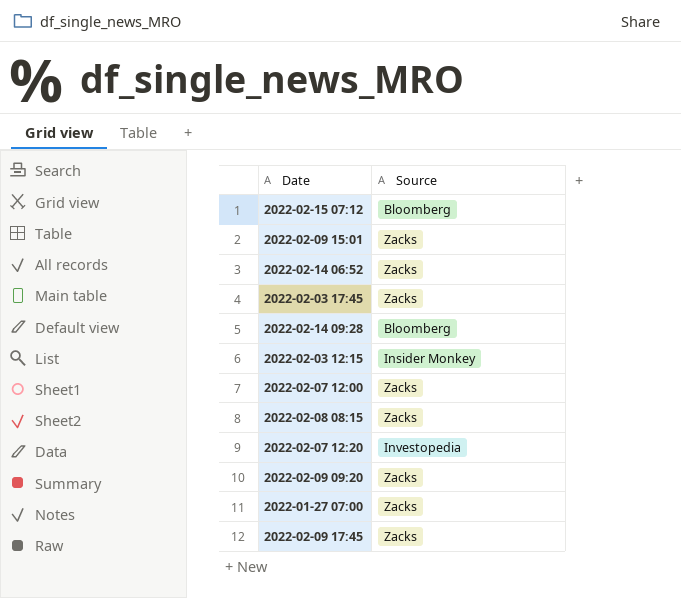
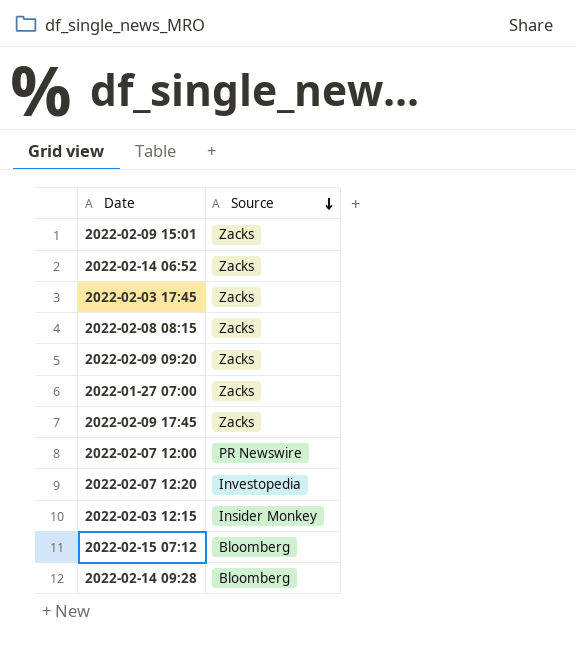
row order: none -> Source descending
2022-02-07 12:00 | Source: Zacks -> PR Newswire

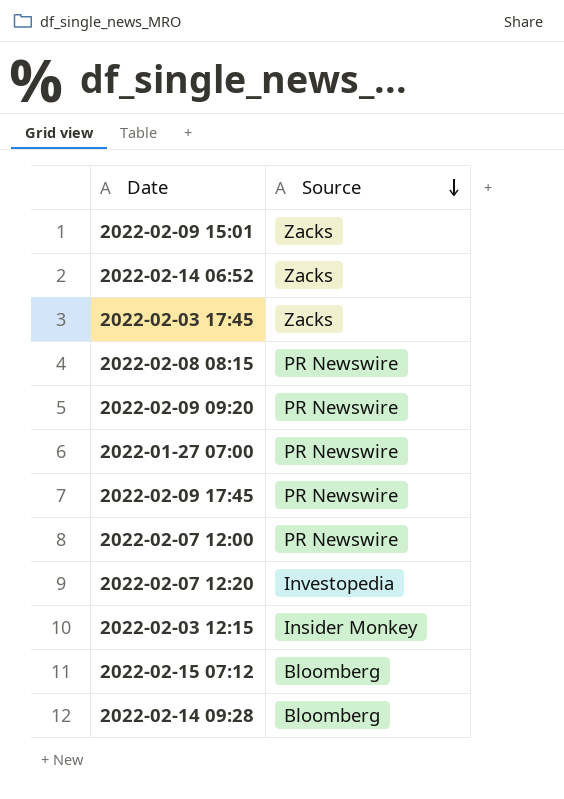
2022-02-08 08:15 | Source: Zacks -> PR Newswire
2022-02-09 09:20 | Source: Zacks -> PR Newswire
2022-01-27 07:00 | Source: Zacks -> PR Newswire
2022-02-09 17:45 | Source: Zacks -> PR Newswire

